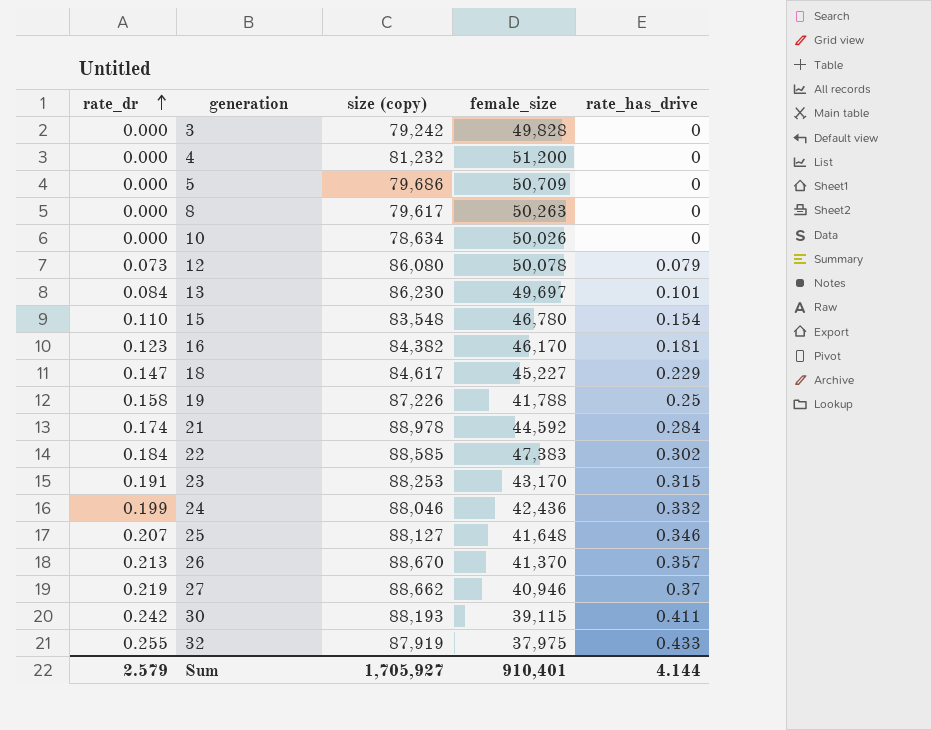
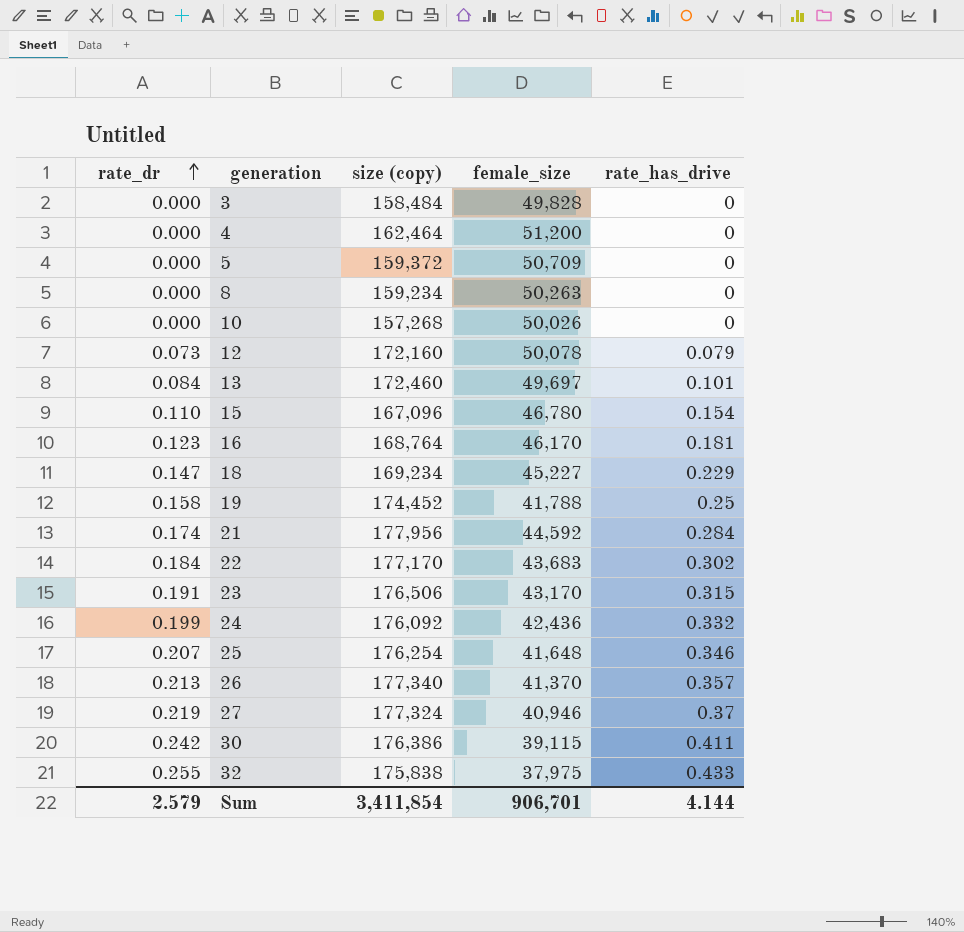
3 | size (copy): 79,242 -> 158,484
4 | size (copy): 81,232 -> 162,464
5 | size (copy): 79,686 -> 159,372
8 | size (copy): 79,617 -> 159,234
10 | size (copy): 78,634 -> 157,268
12 | size (copy): 86,080 -> 172,160
13 | size (copy): 86,230 -> 172,460
15 | size (copy): 83,548 -> 167,096
16 | size (copy): 84,382 -> 168,764
18 | size (copy): 84,617 -> 169,234
19 | size (copy): 87,226 -> 174,452
21 | size (copy): 88,978 -> 177,956
22 | size (copy): 88,585 -> 177,170
22 | female_size: 47,383 -> 43,683
23 | size (copy): 88,253 -> 176,506
24 | size (copy): 88,046 -> 176,092
25 | size (copy): 88,127 -> 176,254
26 | size (copy): 88,670 -> 177,340
27 | size (copy): 88,662 -> 177,324
30 | size (copy): 88,193 -> 176,386
32 | size (copy): 87,919 -> 175,838
Sum | size (copy): 1,705,927 -> 3,411,854
Sum | female_size: 910,401 -> 906,701

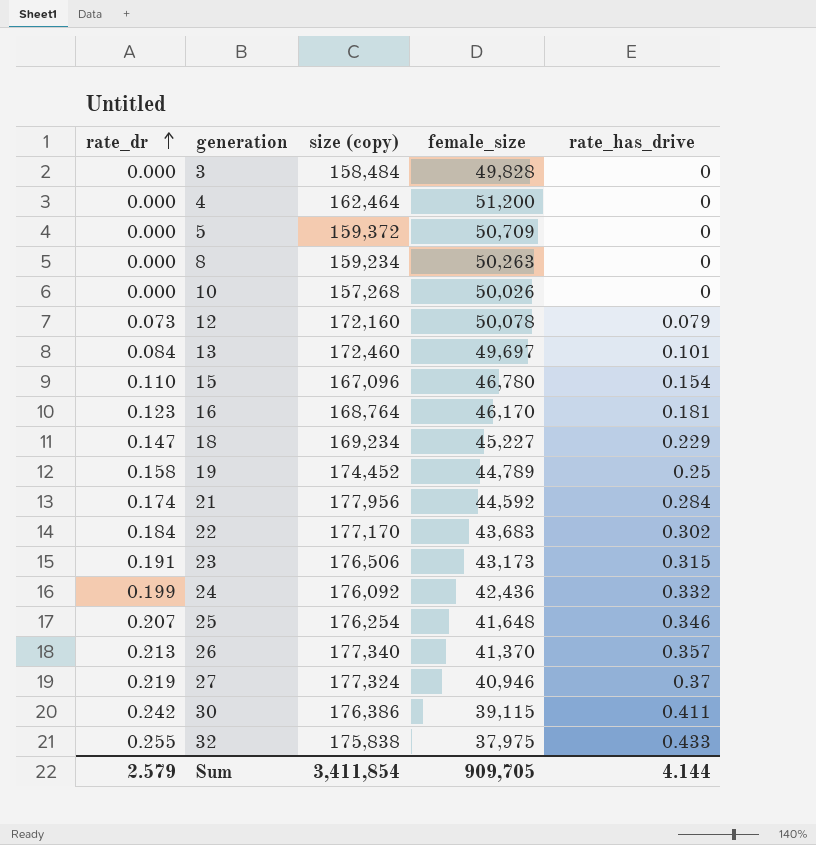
19 | female_size: 41,788 -> 44,789
23 | female_size: 43,170 -> 43,173
Sum | female_size: 906,701 -> 909,705

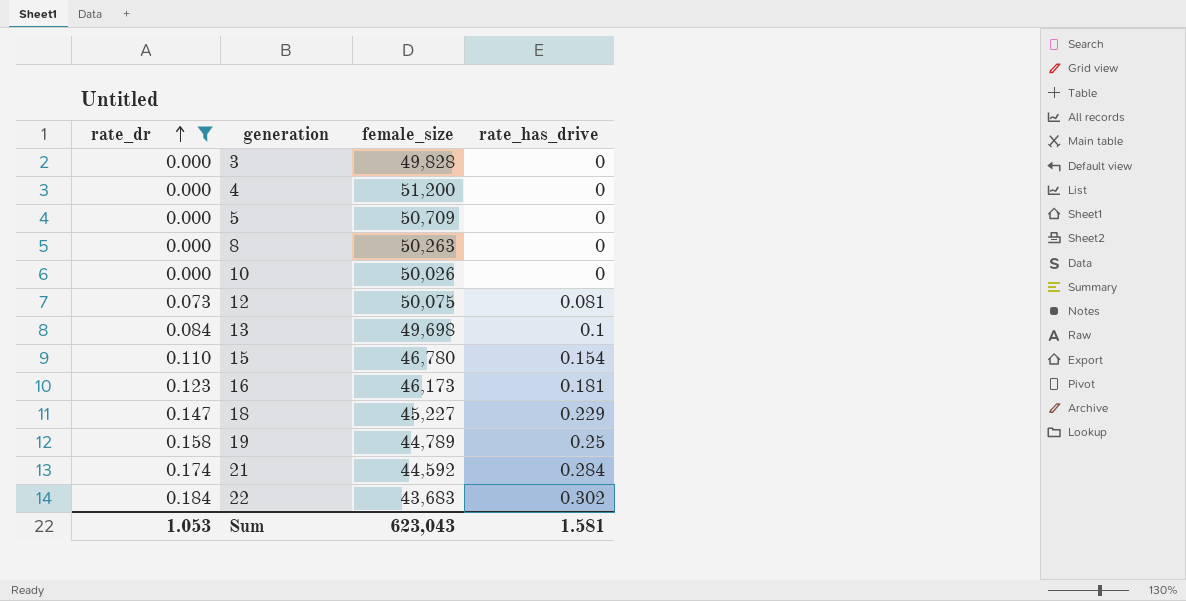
filter: none -> rate_dr <= 0.184
column size (copy) | position: 3 -> none
12 | female_size: 50,078 -> 50,075
12 | rate_has_drive: 0.079 -> 0.081
13 | female_size: 49,697 -> 49,698
13 | rate_has_drive: 0.101 -> 0.1
16 | female_size: 46,170 -> 46,173
Sum | rate_dr: 2.579 -> 1.053
Sum | female_size: 909,705 -> 623,043
Sum | rate_has_drive: 4.144 -> 1.581

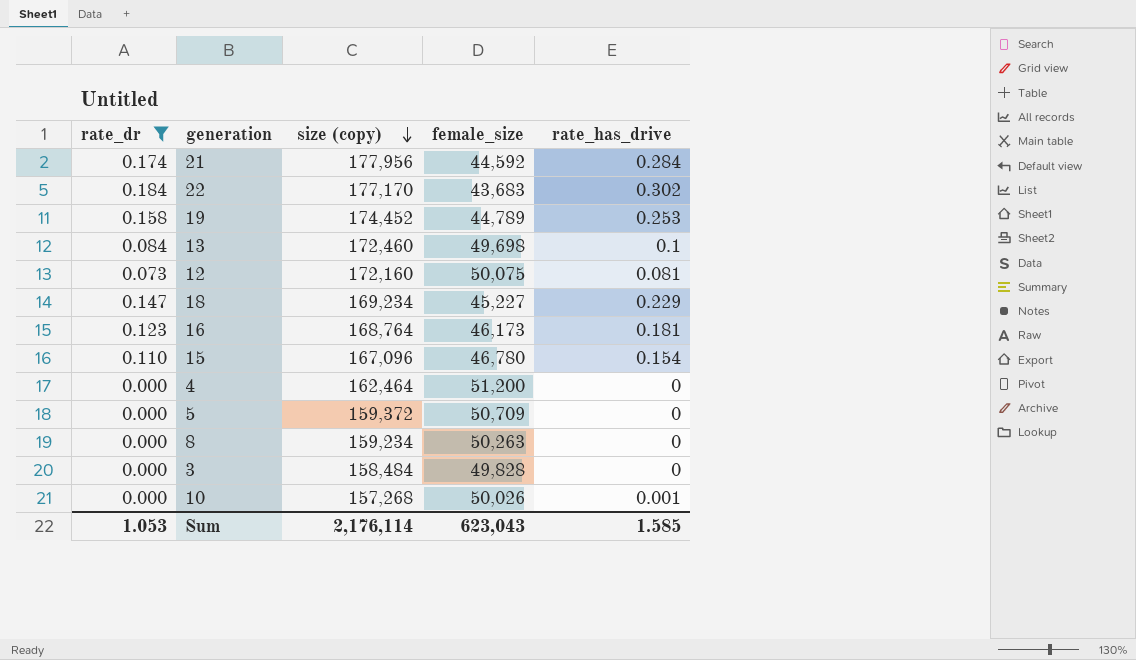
row order: rate_dr ascending -> size (copy) descending
column size (copy) | position: none -> 3
19 | rate_has_drive: 0.25 -> 0.253
10 | rate_has_drive: 0 -> 0.001
Sum | rate_has_drive: 1.581 -> 1.585

